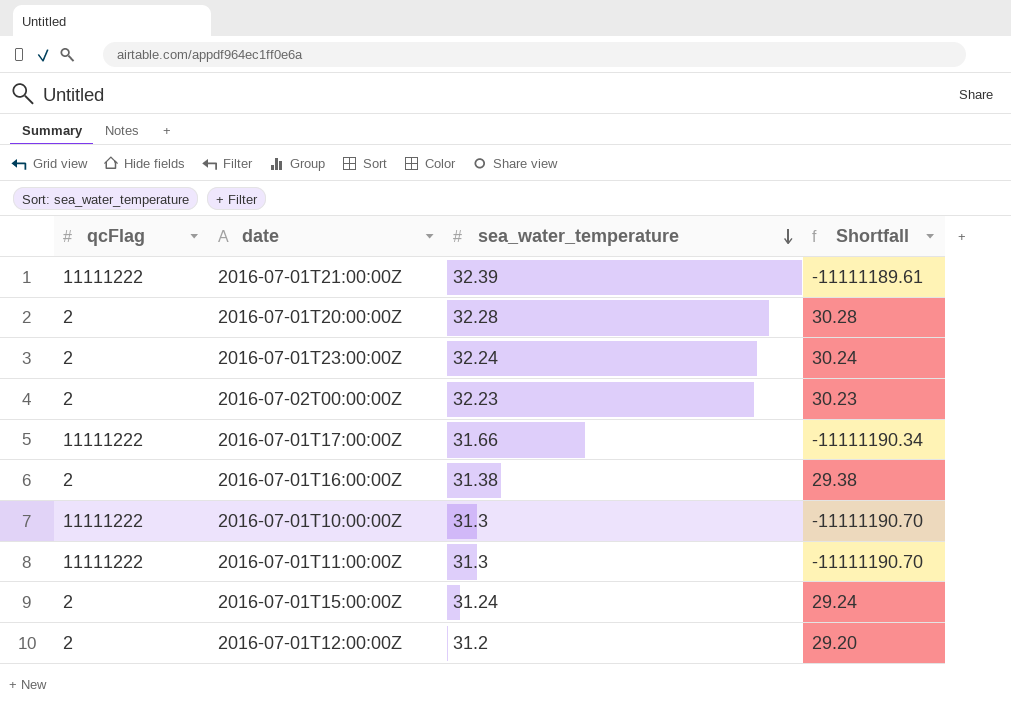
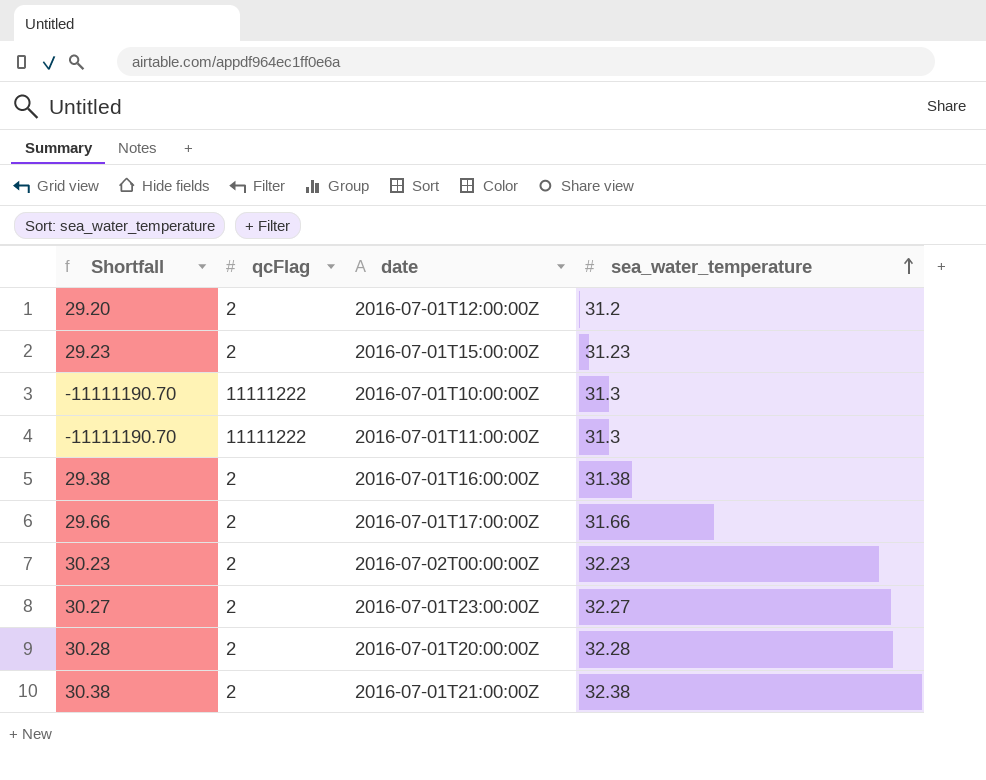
row order: sea_water_temperature descending -> sea_water_temperature ascending
column Shortfall | position: 4 -> 1
2016-07-01T15:00:00Z | Shortfall: 29.24 -> 29.23
2016-07-01T15:00:00Z | sea_water_temperature: 31.24 -> 31.23
2016-07-01T17:00:00Z | Shortfall: -11111190.34 -> 29.66
2016-07-01T17:00:00Z | qcFlag: 11111222 -> 2
2016-07-01T23:00:00Z | Shortfall: 30.24 -> 30.27
2016-07-01T23:00:00Z | sea_water_temperature: 32.24 -> 32.27
2016-07-01T21:00:00Z | Shortfall: -11111189.61 -> 30.38
2016-07-01T21:00:00Z | qcFlag: 11111222 -> 2
2016-07-01T21:00:00Z | sea_water_temperature: 32.39 -> 32.38

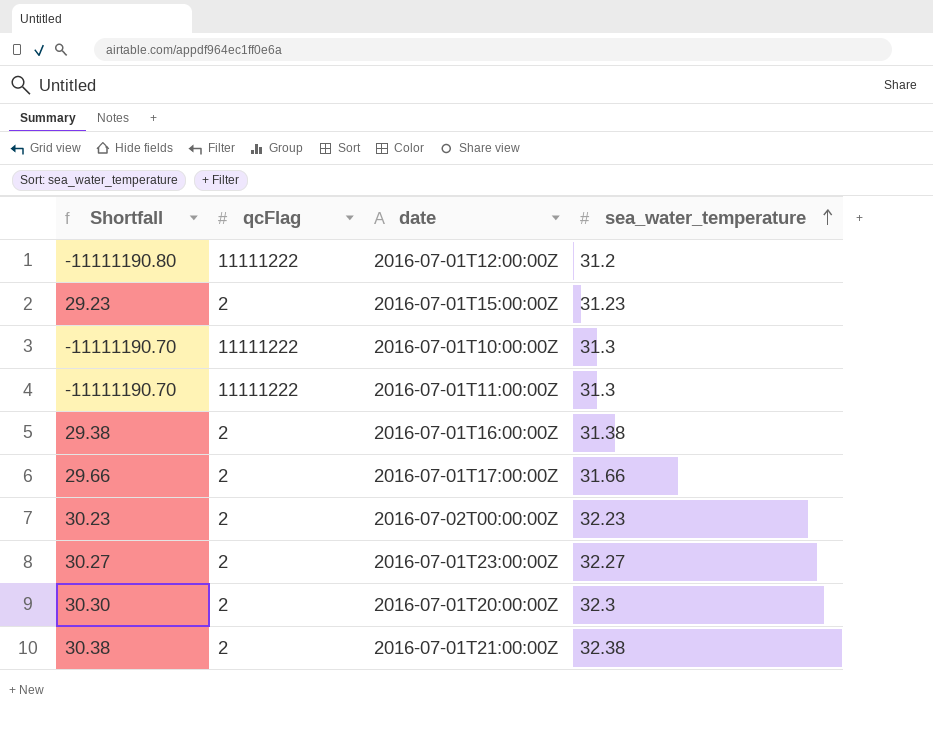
2016-07-01T12:00:00Z | Shortfall: 29.20 -> -11111190.80
2016-07-01T12:00:00Z | qcFlag: 2 -> 11111222
2016-07-01T20:00:00Z | Shortfall: 30.28 -> 30.30
2016-07-01T20:00:00Z | sea_water_temperature: 32.28 -> 32.3

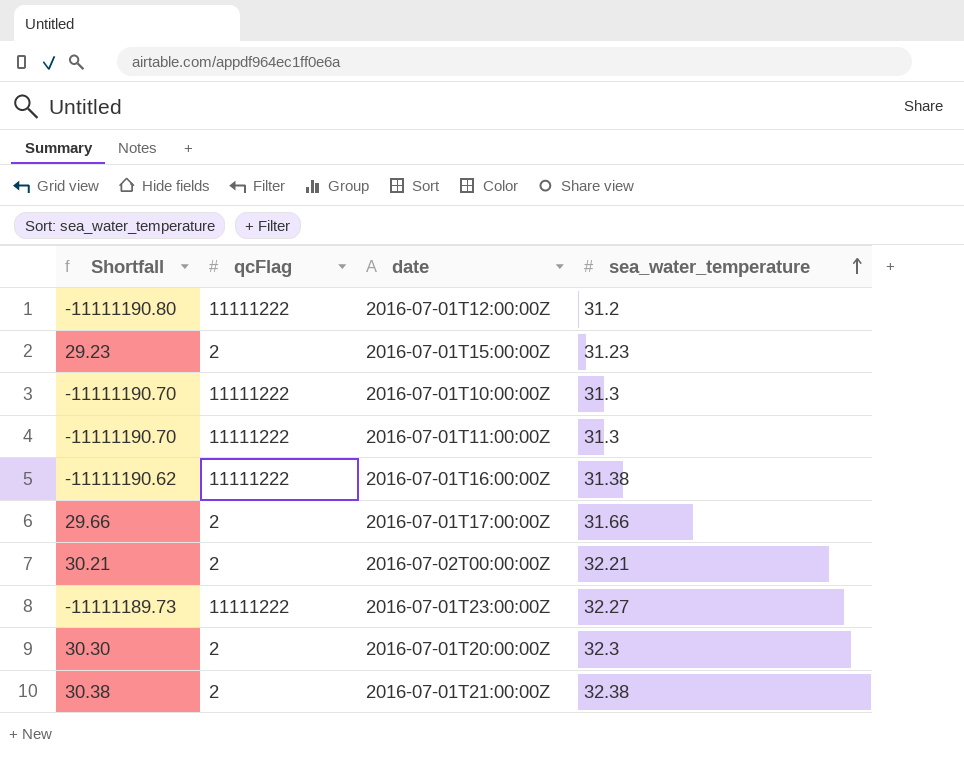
2016-07-01T16:00:00Z | Shortfall: 29.38 -> -11111190.62
2016-07-01T16:00:00Z | qcFlag: 2 -> 11111222
2016-07-02T00:00:00Z | Shortfall: 30.23 -> 30.21
2016-07-02T00:00:00Z | sea_water_temperature: 32.23 -> 32.21
2016-07-01T23:00:00Z | Shortfall: 30.27 -> -11111189.73
2016-07-01T23:00:00Z | qcFlag: 2 -> 11111222

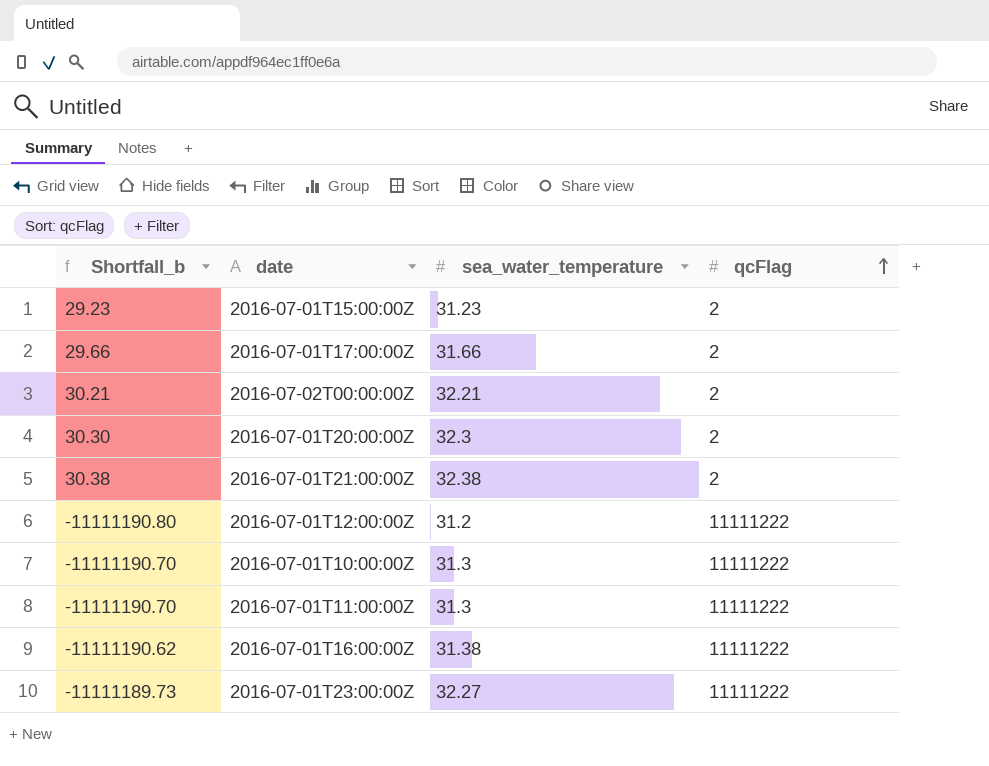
row order: sea_water_temperature ascending -> qcFlag ascending
column name: Shortfall -> Shortfall_b
column qcFlag | position: 2 -> 4

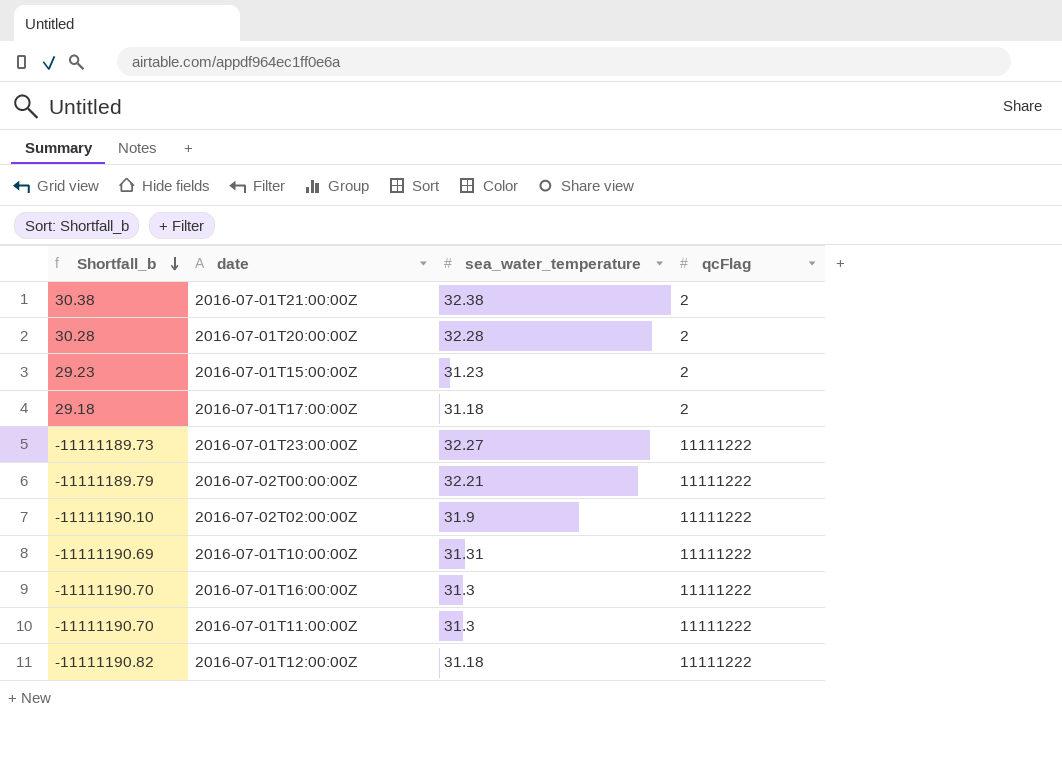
row order: qcFlag ascending -> Shortfall_b descending
2016-07-01T20:00:00Z | Shortfall_b: 30.30 -> 30.28
2016-07-01T20:00:00Z | sea_water_temperature: 32.3 -> 32.28
2016-07-01T17:00:00Z | Shortfall_b: 29.66 -> 29.18
2016-07-01T17:00:00Z | sea_water_temperature: 31.66 -> 31.18
2016-07-02T00:00:00Z | Shortfall_b: 30.21 -> -11111189.79
2016-07-02T00:00:00Z | qcFlag: 2 -> 11111222
row 2016-07-02T02:00:00Z: none -> -11111190.10 | 31.9 | 11111222
2016-07-01T10:00:00Z | Shortfall_b: -11111190.70 -> -11111190.69
2016-07-01T10:00:00Z | sea_water_temperature: 31.3 -> 31.31
2016-07-01T16:00:00Z | Shortfall_b: -11111190.62 -> -11111190.70
2016-07-01T16:00:00Z | sea_water_temperature: 31.38 -> 31.3
2016-07-01T12:00:00Z | Shortfall_b: -11111190.80 -> -11111190.82
2016-07-01T12:00:00Z | sea_water_temperature: 31.2 -> 31.18

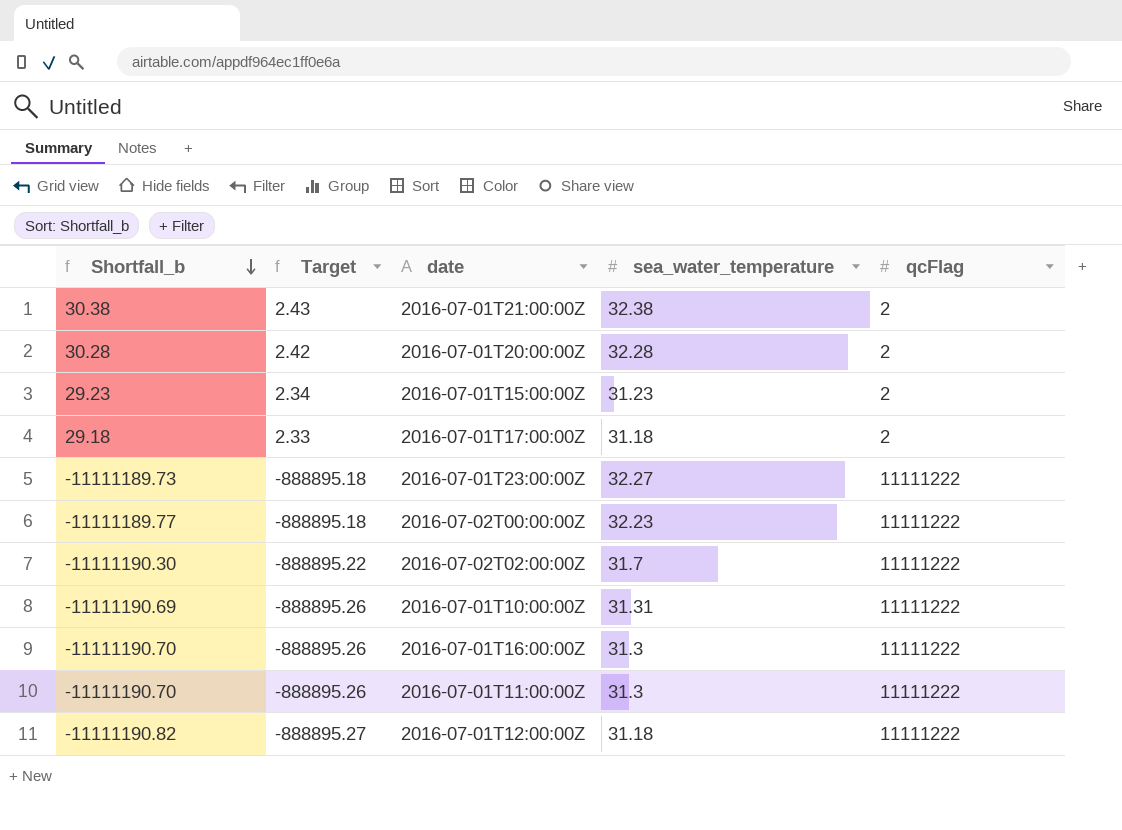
column Target | formula: none -> [Shortfall_b] * 0.08
2016-07-02T00:00:00Z | Shortfall_b: -11111189.79 -> -11111189.77
2016-07-02T00:00:00Z | sea_water_temperature: 32.21 -> 32.23
2016-07-02T02:00:00Z | Shortfall_b: -11111190.10 -> -11111190.30
2016-07-02T02:00:00Z | sea_water_temperature: 31.9 -> 31.7

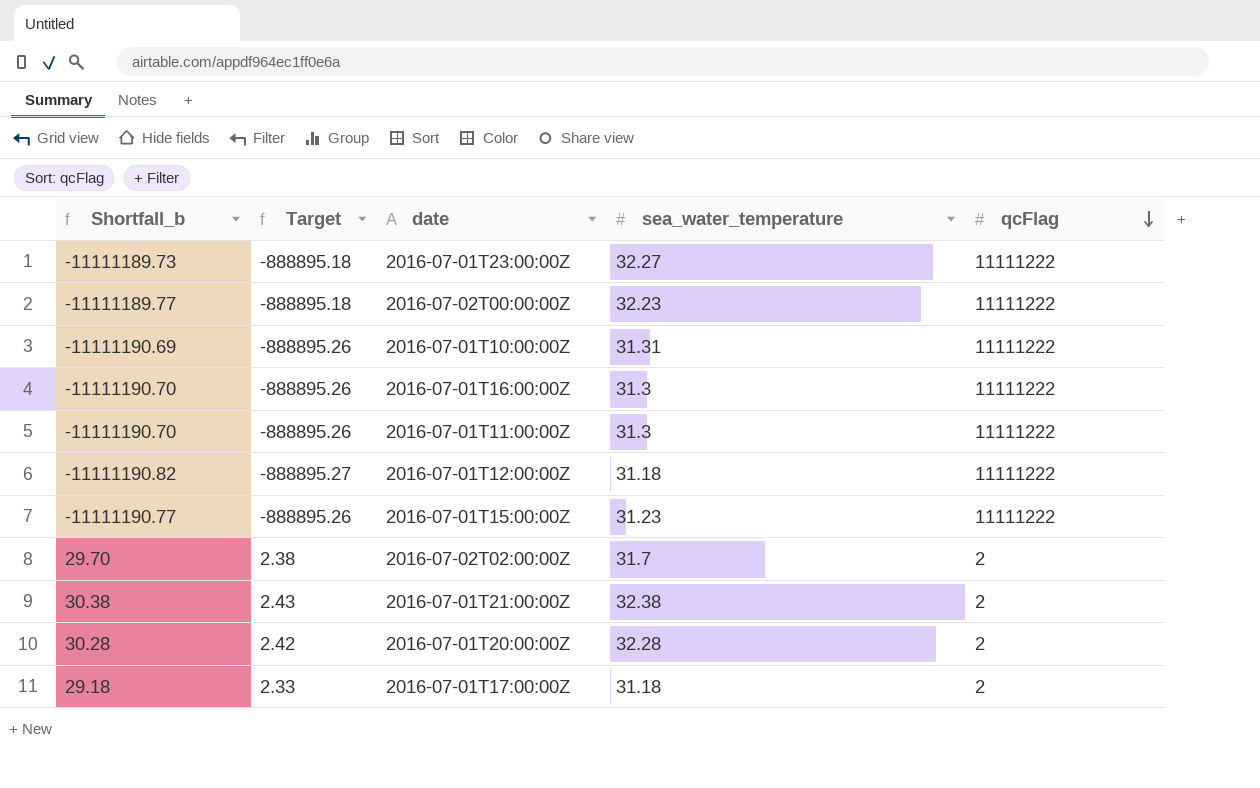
row order: Shortfall_b descending -> qcFlag descending
2016-07-01T15:00:00Z | Shortfall_b: 29.23 -> -11111190.77
2016-07-01T15:00:00Z | Target: 2.34 -> -888895.26
2016-07-01T15:00:00Z | qcFlag: 2 -> 11111222
2016-07-02T02:00:00Z | Shortfall_b: -11111190.30 -> 29.70
2016-07-02T02:00:00Z | Target: -888895.22 -> 2.38
2016-07-02T02:00:00Z | qcFlag: 11111222 -> 2

